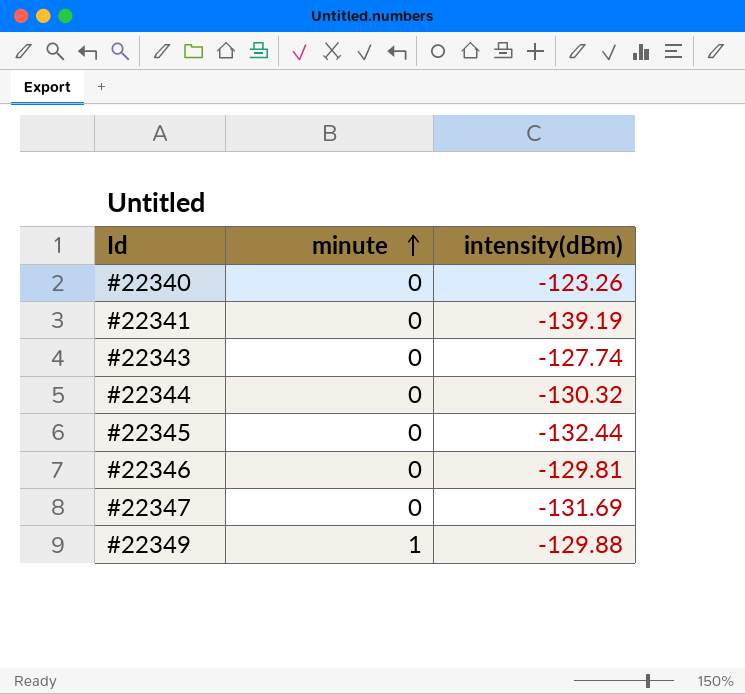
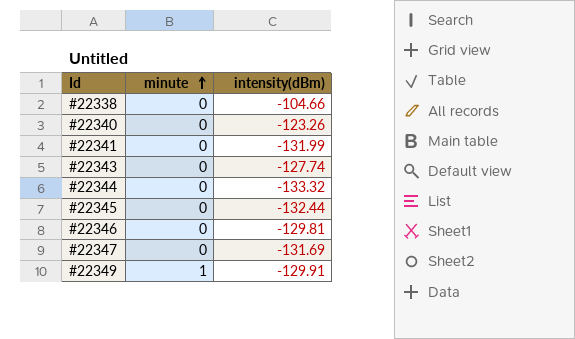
row #22338: none -> 0 | -104.66
#22341 | intensity(dBm): -139.19 -> -131.99
#22344 | intensity(dBm): -130.32 -> -133.32
#22349 | intensity(dBm): -129.88 -> -129.91

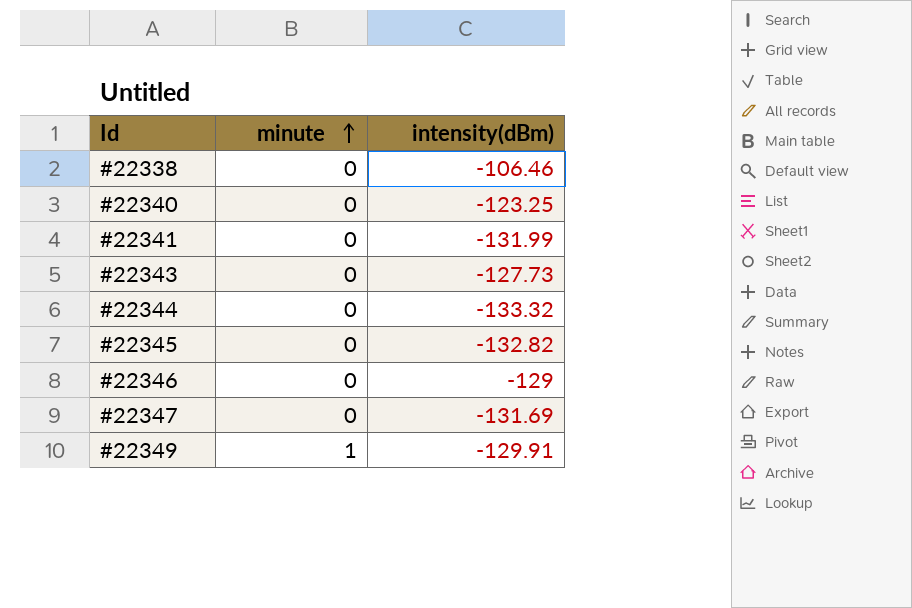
#22338 | intensity(dBm): -104.66 -> -106.46
#22340 | intensity(dBm): -123.26 -> -123.25
#22343 | intensity(dBm): -127.74 -> -127.73
#22345 | intensity(dBm): -132.44 -> -132.82
#22346 | intensity(dBm): -129.81 -> -129

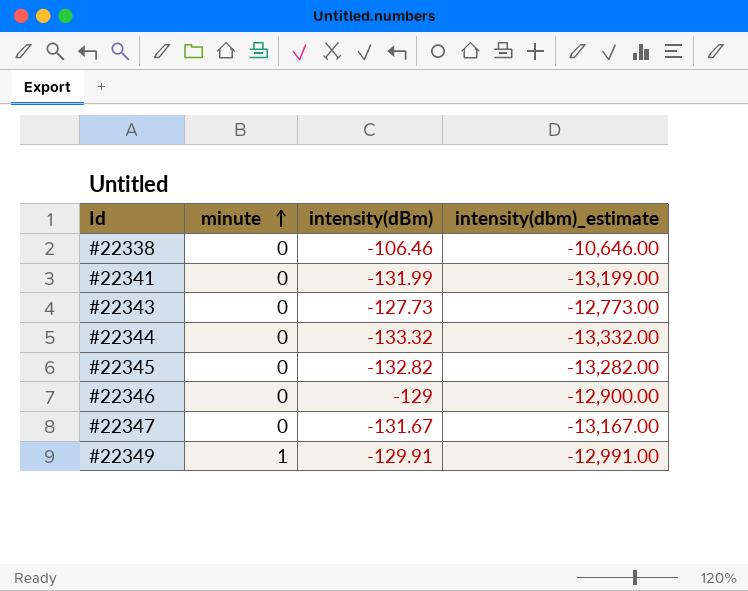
column intensity(dbm)_estimate | formula: none -> [intensity(dBm)] * 100
row #22340: 0 | -123.25 -> none
#22347 | intensity(dBm): -131.69 -> -131.67

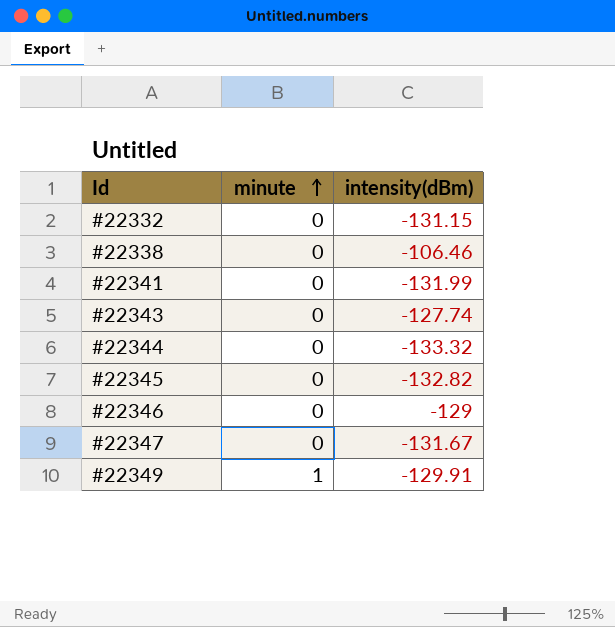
column intensity(dbm)_estimate | formula: [intensity(dBm)] * 100 -> none
row #22332: none -> 0 | -131.15
#22343 | intensity(dBm): -127.73 -> -127.74

